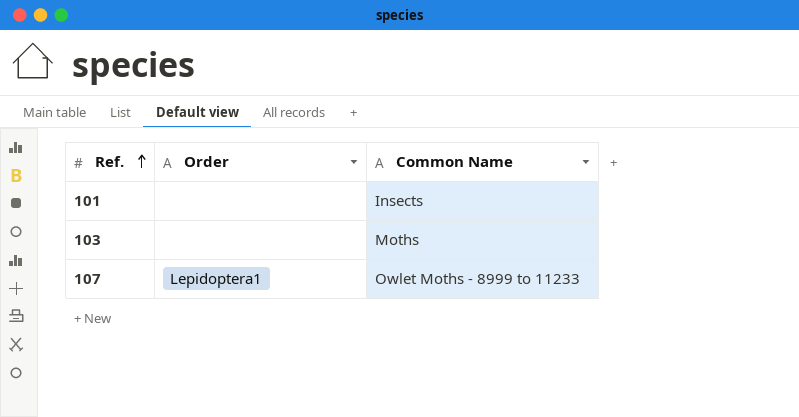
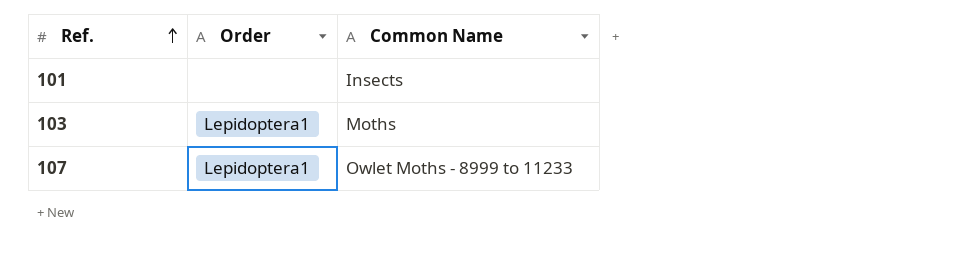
103 | Order: none -> Lepidoptera1

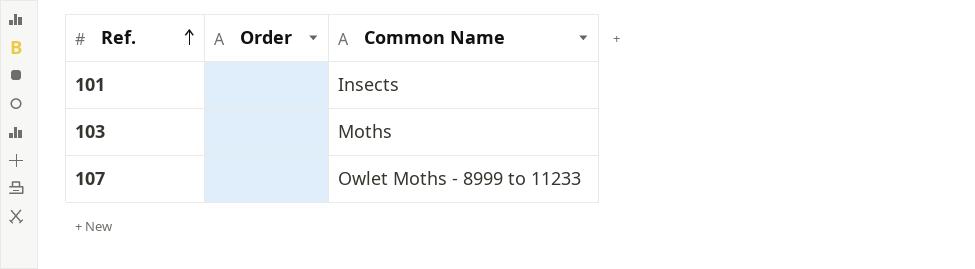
103 | Order: Lepidoptera1 -> none
107 | Order: Lepidoptera1 -> none

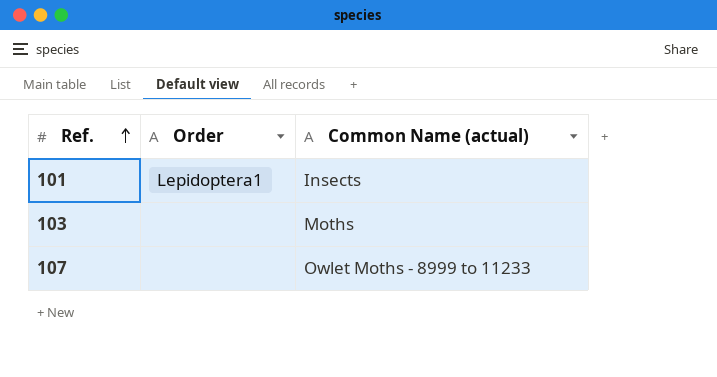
column name: Common Name -> Common Name (actual)
101 | Order: none -> Lepidoptera1

